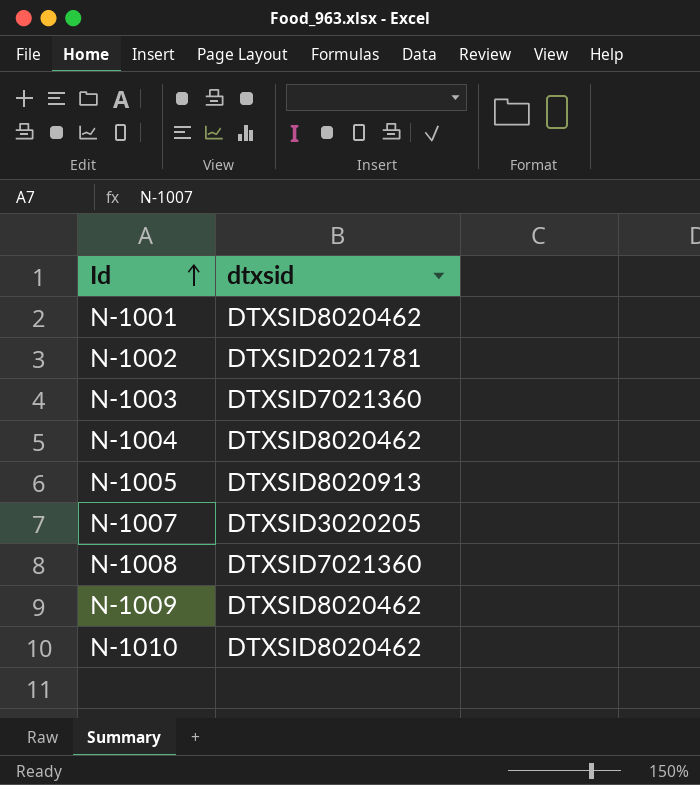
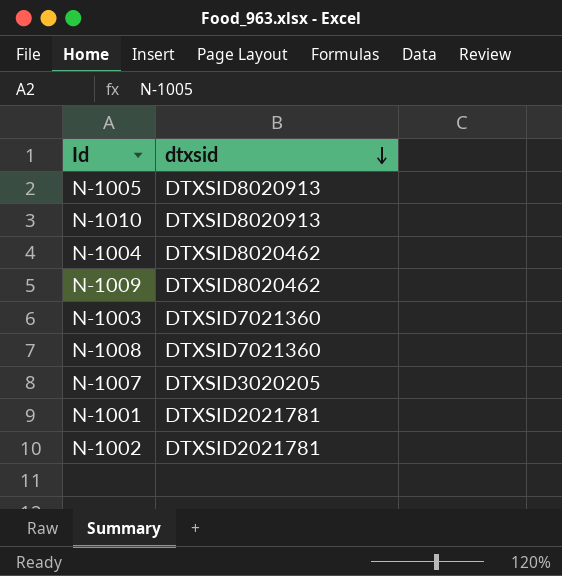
row order: Id ascending -> dtxsid descending
N-1010 | dtxsid: DTXSID8020462 -> DTXSID8020913
N-1001 | dtxsid: DTXSID8020462 -> DTXSID2021781

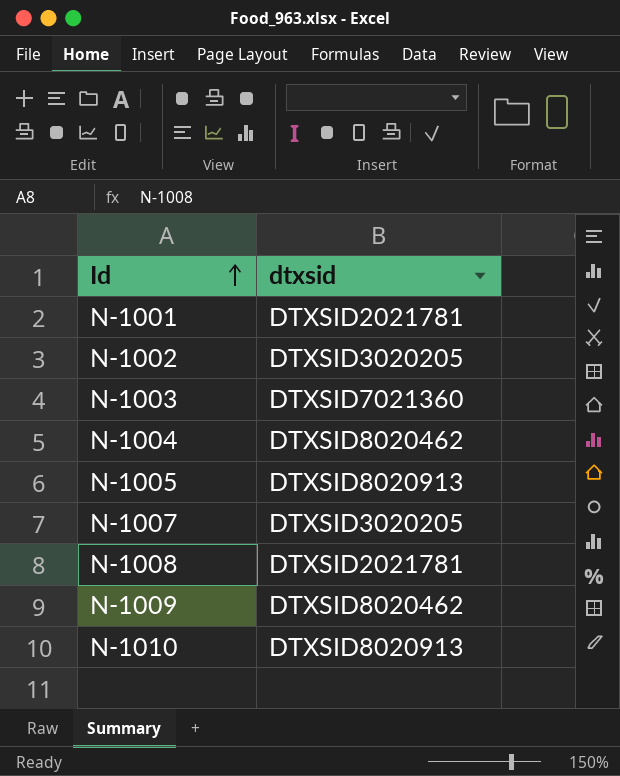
row order: dtxsid descending -> Id ascending
N-1002 | dtxsid: DTXSID2021781 -> DTXSID3020205
N-1008 | dtxsid: DTXSID7021360 -> DTXSID2021781

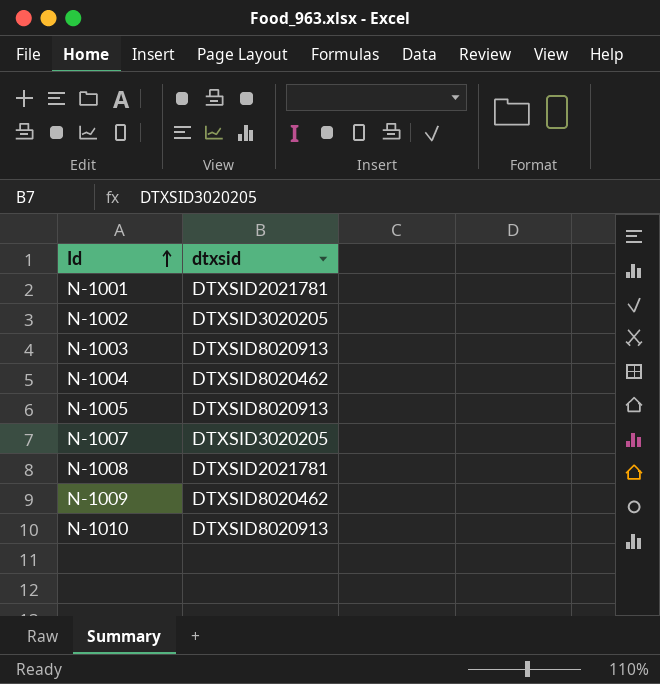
N-1003 | dtxsid: DTXSID7021360 -> DTXSID8020913

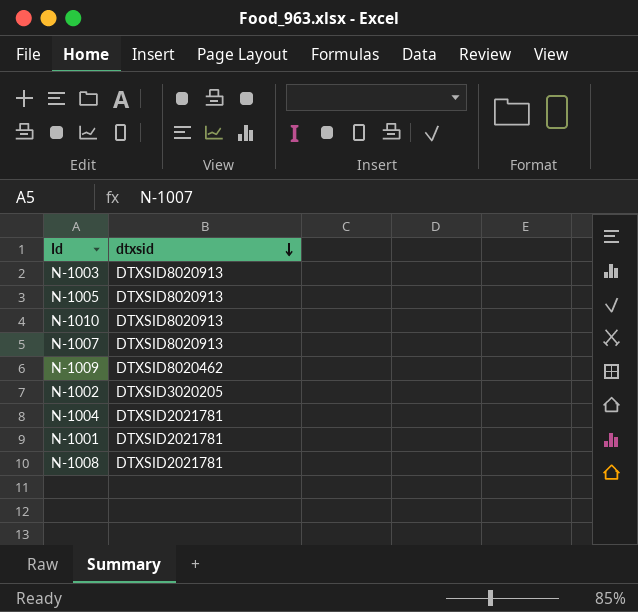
row order: Id ascending -> dtxsid descending
N-1007 | dtxsid: DTXSID3020205 -> DTXSID8020913
N-1004 | dtxsid: DTXSID8020462 -> DTXSID2021781

